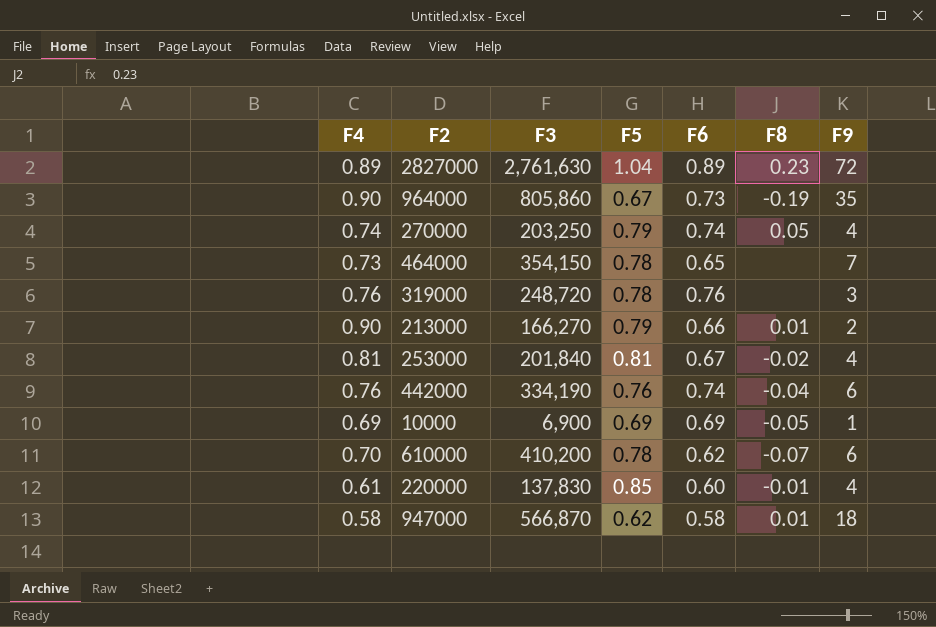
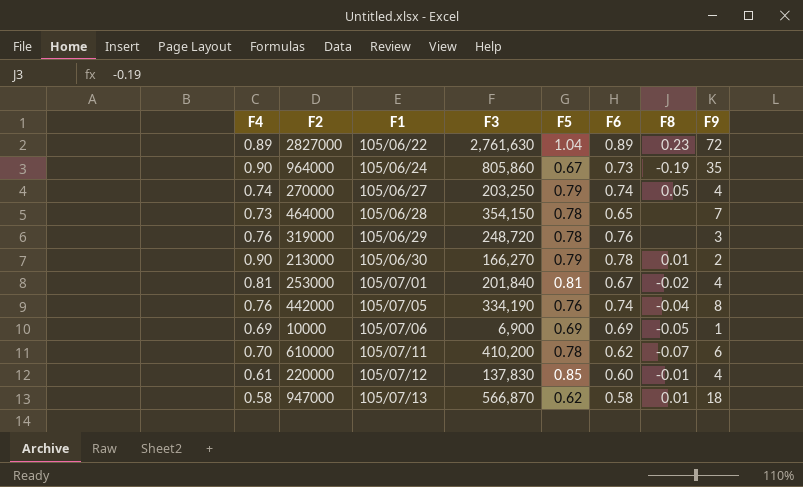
column F1 | position: none -> 3
213000 | F6: 0.66 -> 0.78
442000 | F9: 6 -> 8

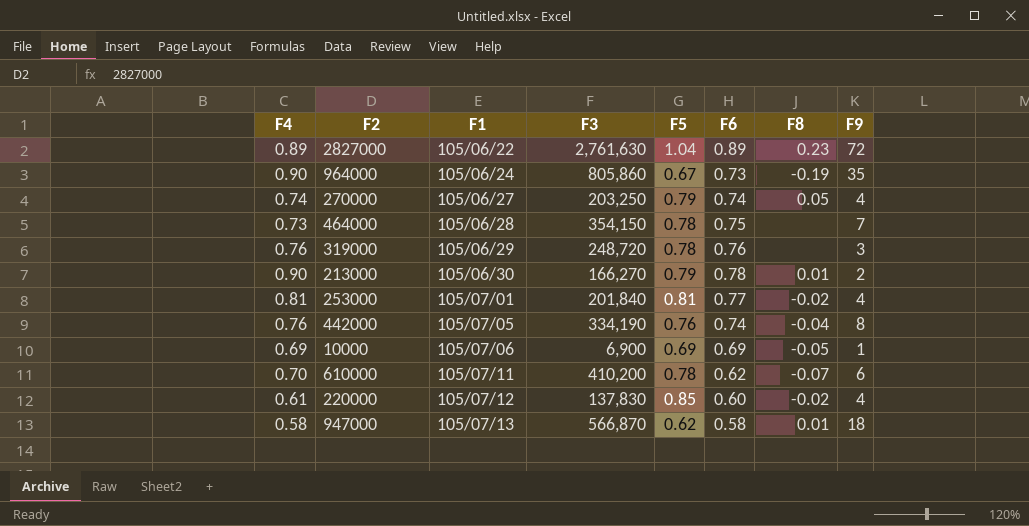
464000 | F6: 0.65 -> 0.75
253000 | F6: 0.67 -> 0.77
220000 | F8: -0.01 -> -0.02

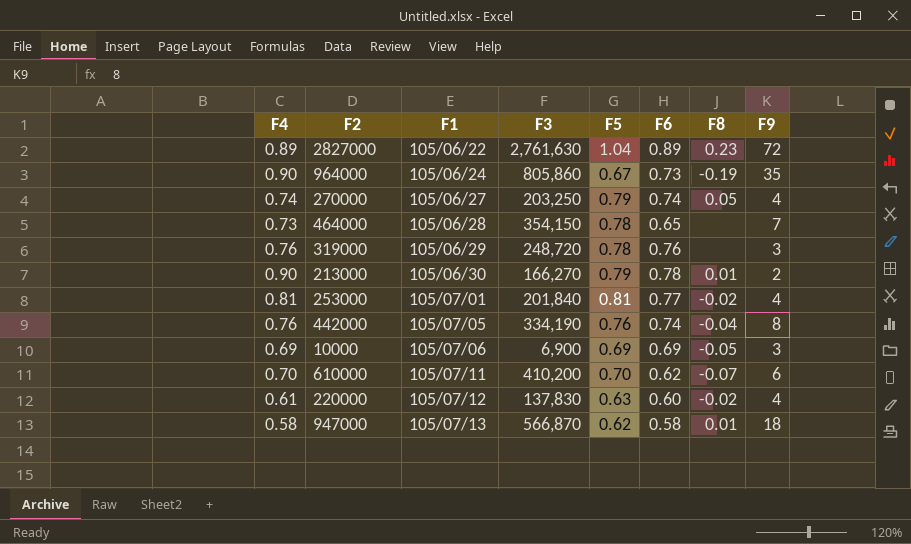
464000 | F6: 0.75 -> 0.65
10000 | F9: 1 -> 3
610000 | F5: 0.78 -> 0.70
220000 | F5: 0.85 -> 0.63

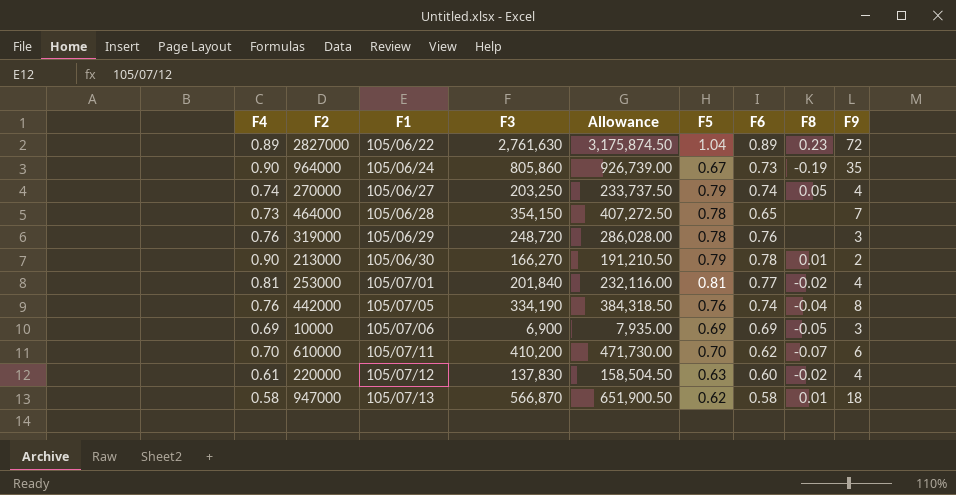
column Allowance | formula: none -> [F3] * 1.15

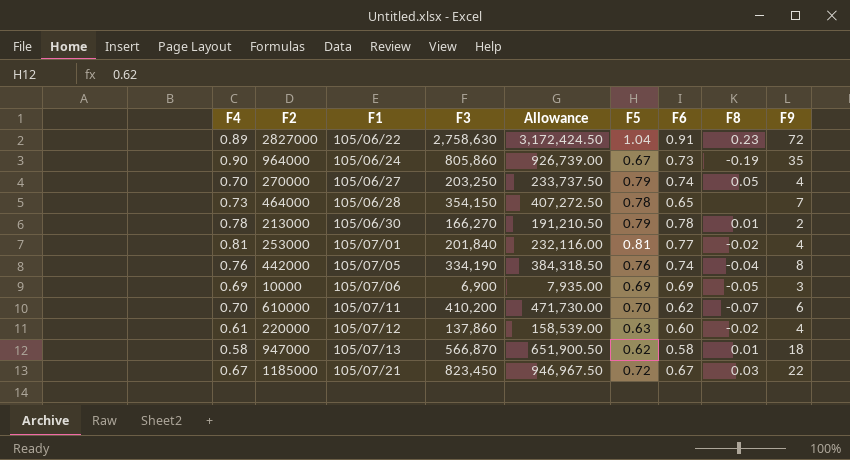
row 319000: 0.76 | 105/06/29 | 248,720 | 286,028.00 | 0.78 | 0.76 | none | 3 -> none
2827000 | F3: 2,761,630 -> 2,758,630
2827000 | Allowance: 3,175,874.50 -> 3,172,424.50
2827000 | F6: 0.89 -> 0.91
270000 | F4: 0.74 -> 0.70
213000 | F4: 0.90 -> 0.78
220000 | F3: 137,830 -> 137,860
220000 | Allowance: 158,504.50 -> 158,539.00
row 1185000: none -> 0.67 | 105/07/21 | 823,450 | 946,967.50 | 0.72 | 0.67 | 0.03 | 22

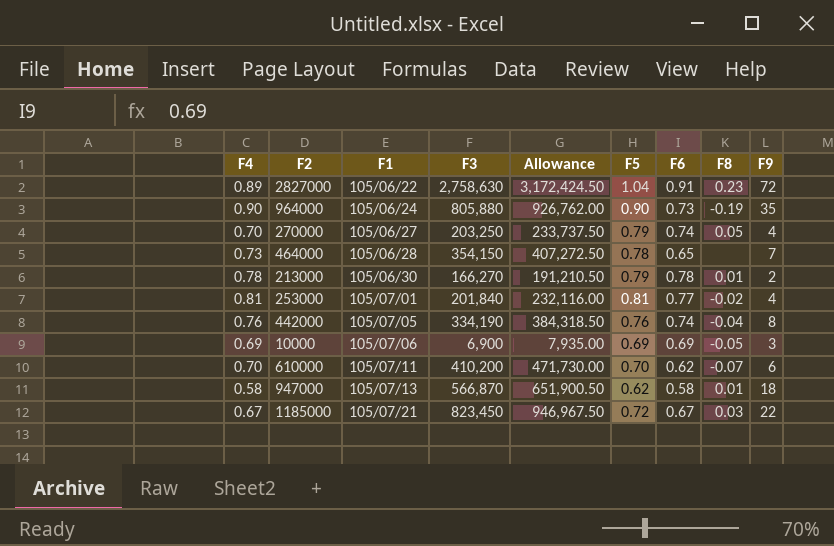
row 220000: 0.61 | 105/07/12 | 137,860 | 158,539.00 | 0.63 | 0.60 | -0.02 | 4 -> none
964000 | F3: 805,860 -> 805,880
964000 | Allowance: 926,739.00 -> 926,762.00
964000 | F5: 0.67 -> 0.90

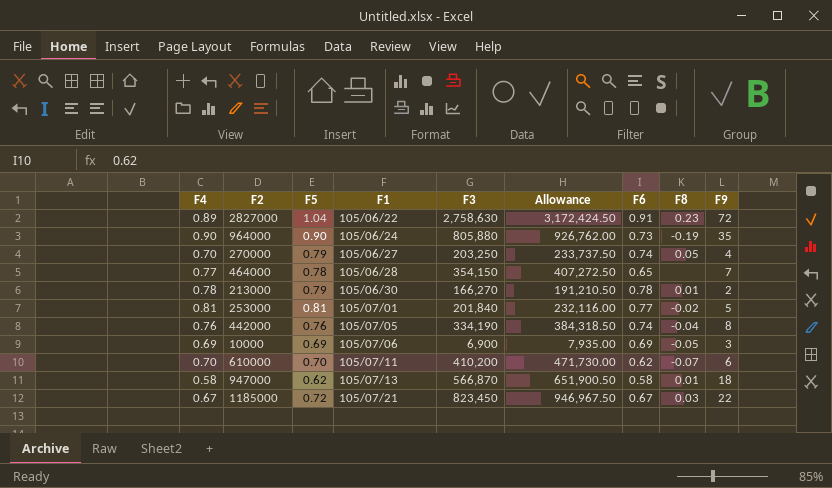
column F5 | position: 6 -> 3
464000 | F4: 0.73 -> 0.77
253000 | F9: 4 -> 5

